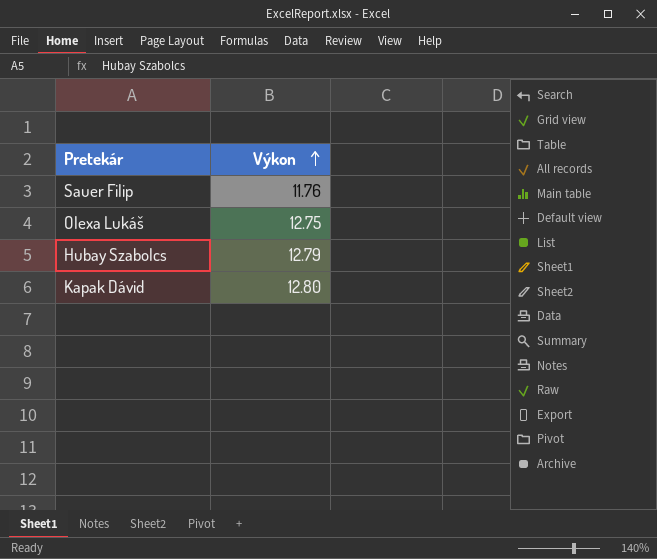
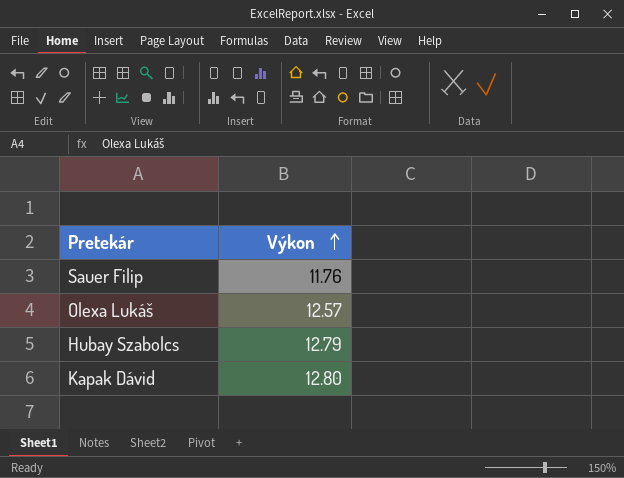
Olexa Lukáš | Výkon: 12.75 -> 12.57

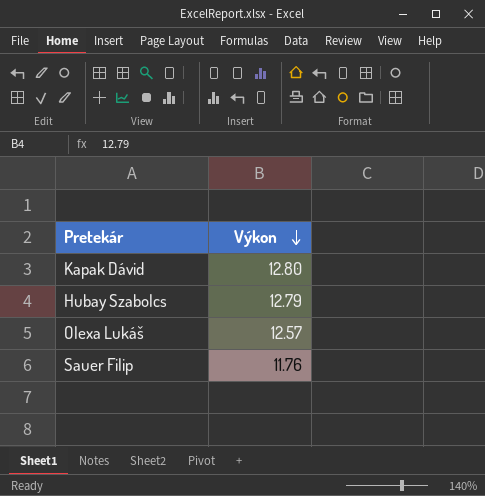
row order: Výkon ascending -> Výkon descending

